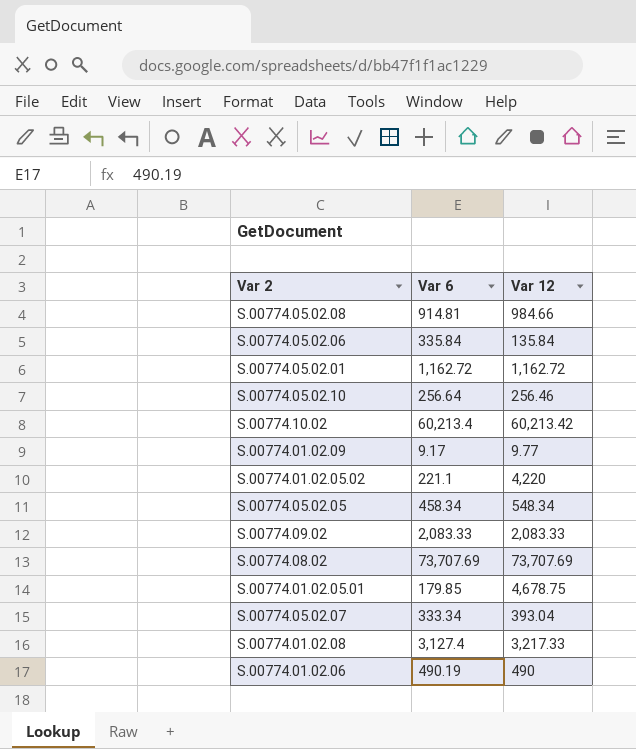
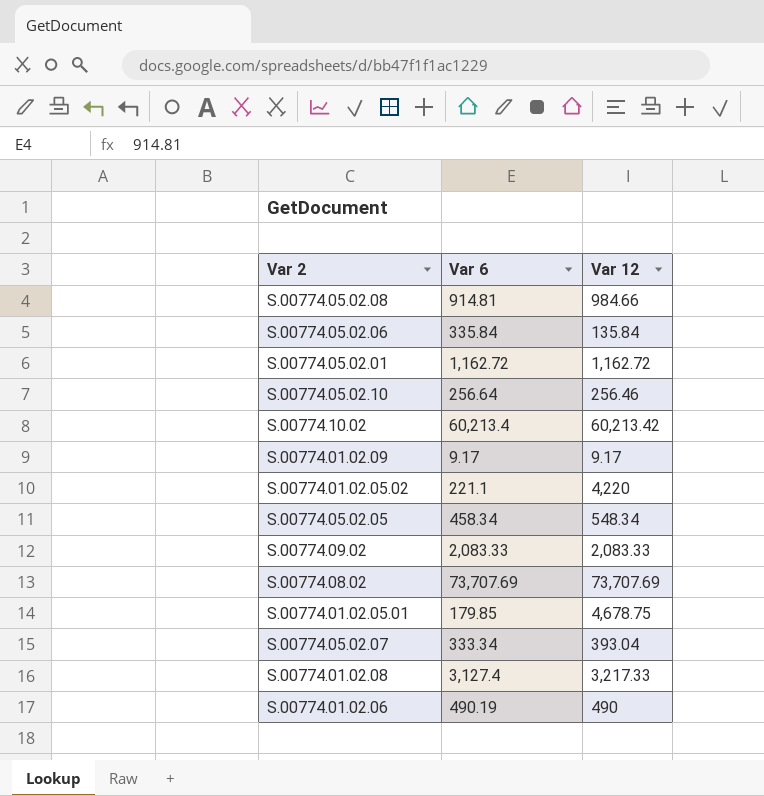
S.00774.01.02.09 | Var 12: 9.77 -> 9.17

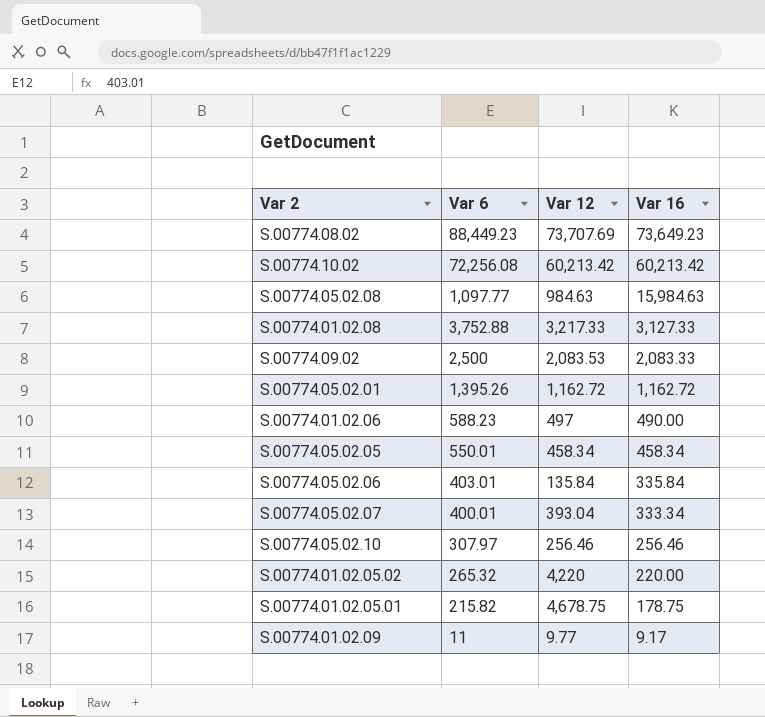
row order: none -> Var 16 descending
column Var 16 | position: none -> 4
S.00774.08.02 | Var 6: 73,707.69 -> 88,449.23
S.00774.10.02 | Var 6: 60,213.4 -> 72,256.08
S.00774.05.02.08 | Var 6: 914.81 -> 1,097.77
S.00774.05.02.08 | Var 12: 984.66 -> 984.63
S.00774.01.02.08 | Var 6: 3,127.4 -> 3,752.88
S.00774.09.02 | Var 6: 2,083.33 -> 2,500
S.00774.09.02 | Var 12: 2,083.33 -> 2,083.53
S.00774.05.02.01 | Var 6: 1,162.72 -> 1,395.26
S.00774.01.02.06 | Var 6: 490.19 -> 588.23
S.00774.01.02.06 | Var 12: 490 -> 497
S.00774.05.02.05 | Var 6: 458.34 -> 550.01
S.00774.05.02.05 | Var 12: 548.34 -> 458.34
S.00774.05.02.06 | Var 6: 335.84 -> 403.01
S.00774.05.02.07 | Var 6: 333.34 -> 400.01
S.00774.05.02.10 | Var 6: 256.64 -> 307.97
S.00774.01.02.05.02 | Var 6: 221.1 -> 265.32
S.00774.01.02.05.01 | Var 6: 179.85 -> 215.82
S.00774.01.02.09 | Var 6: 9.17 -> 11
S.00774.01.02.09 | Var 12: 9.17 -> 9.77

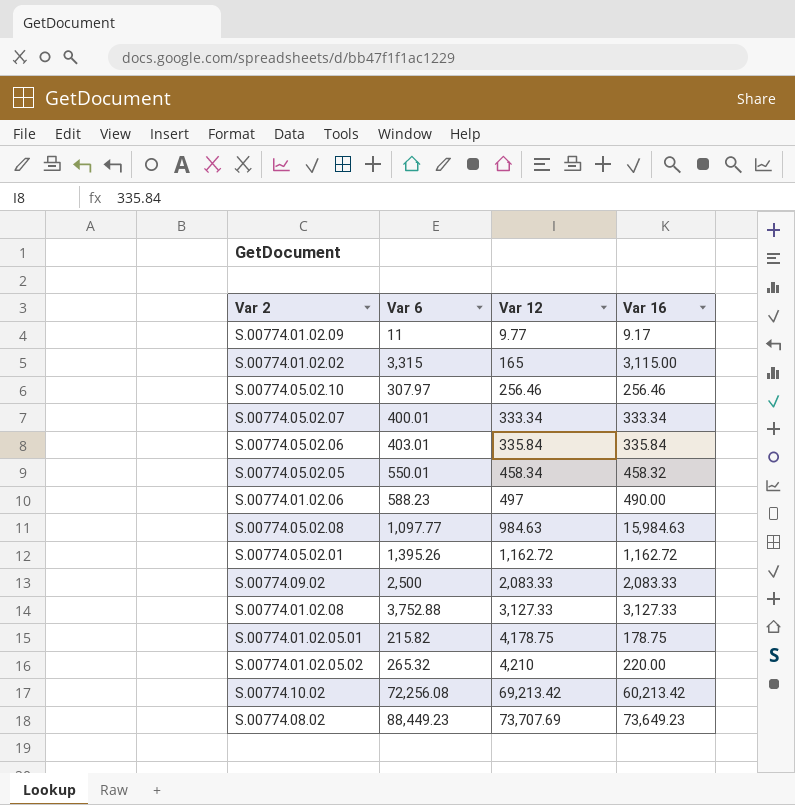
row order: Var 16 descending -> Var 12 ascending
row S.00774.01.02.02: none -> 3,315 | 165 | 3,115.00
S.00774.05.02.07 | Var 12: 393.04 -> 333.34
S.00774.05.02.06 | Var 12: 135.84 -> 335.84
S.00774.05.02.05 | Var 16: 458.34 -> 458.32
S.00774.09.02 | Var 12: 2,083.53 -> 2,083.33
S.00774.01.02.08 | Var 12: 3,217.33 -> 3,127.33
S.00774.01.02.05.01 | Var 12: 4,678.75 -> 4,178.75
S.00774.01.02.05.02 | Var 12: 4,220 -> 4,210
S.00774.10.02 | Var 12: 60,213.42 -> 69,213.42

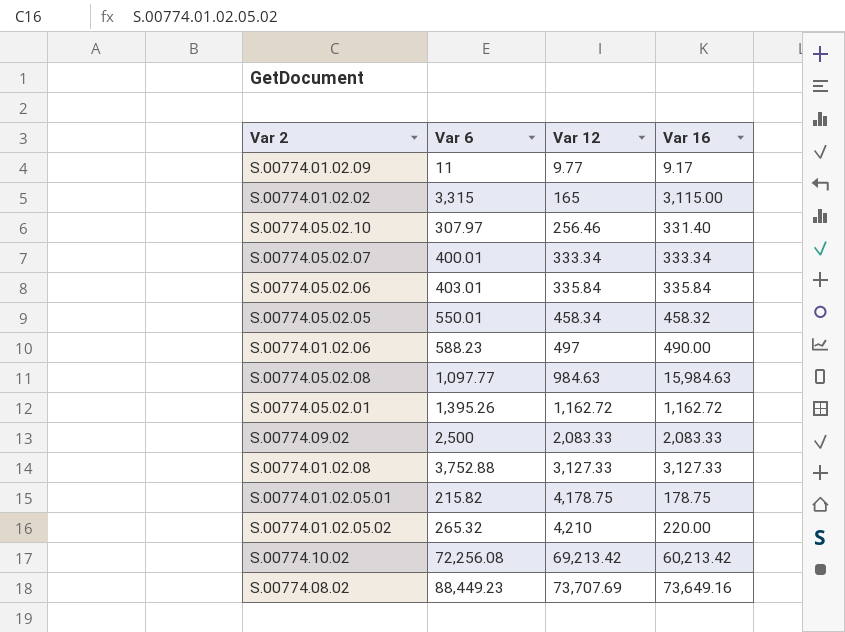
S.00774.05.02.10 | Var 16: 256.46 -> 331.40
S.00774.08.02 | Var 16: 73,649.23 -> 73,649.16

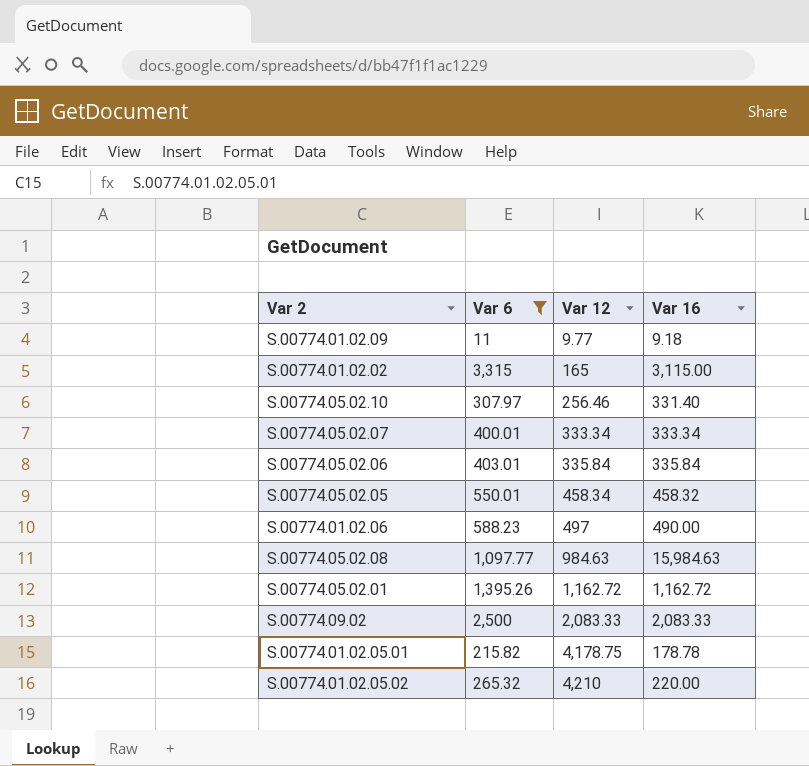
filter: none -> Var 6 <= 3,315
S.00774.01.02.09 | Var 16: 9.17 -> 9.18
S.00774.01.02.05.01 | Var 16: 178.75 -> 178.78

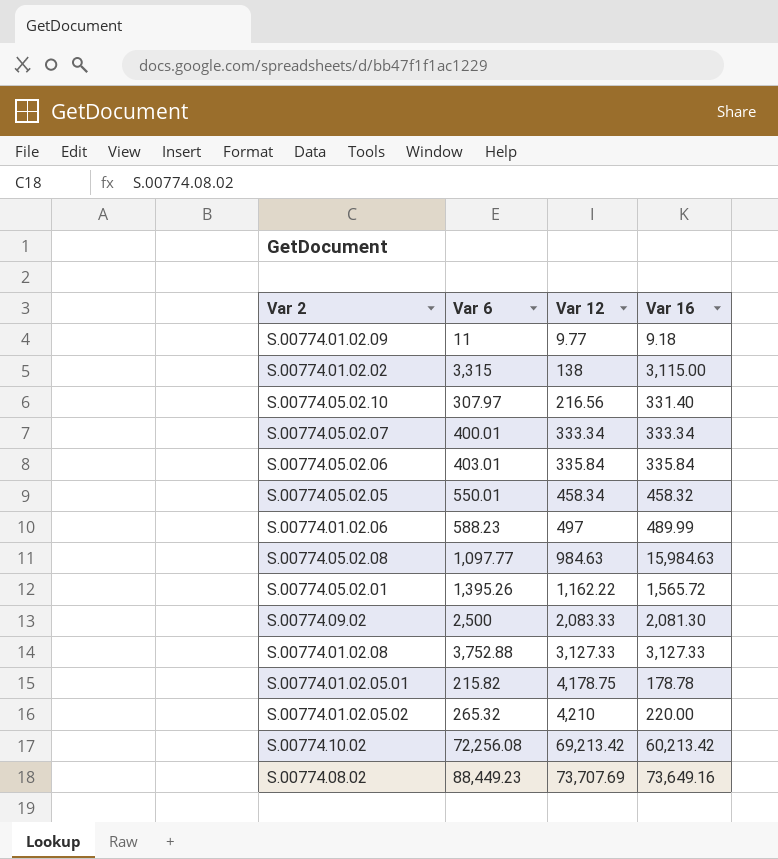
filter: Var 6 <= 3,315 -> none
S.00774.01.02.02 | Var 12: 165 -> 138
S.00774.05.02.10 | Var 12: 256.46 -> 216.56
S.00774.01.02.06 | Var 16: 490.00 -> 489.99
S.00774.05.02.01 | Var 12: 1,162.72 -> 1,162.22
S.00774.05.02.01 | Var 16: 1,162.72 -> 1,565.72
S.00774.09.02 | Var 16: 2,083.33 -> 2,081.30

